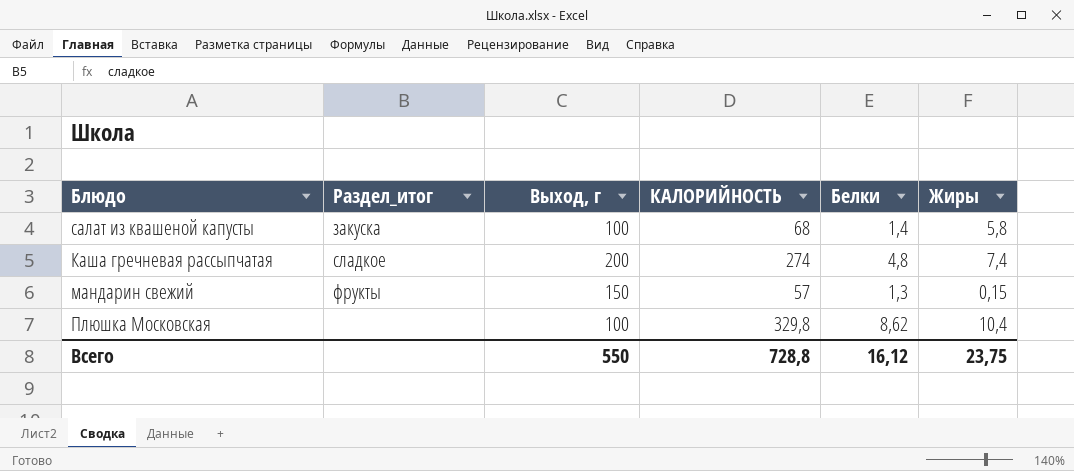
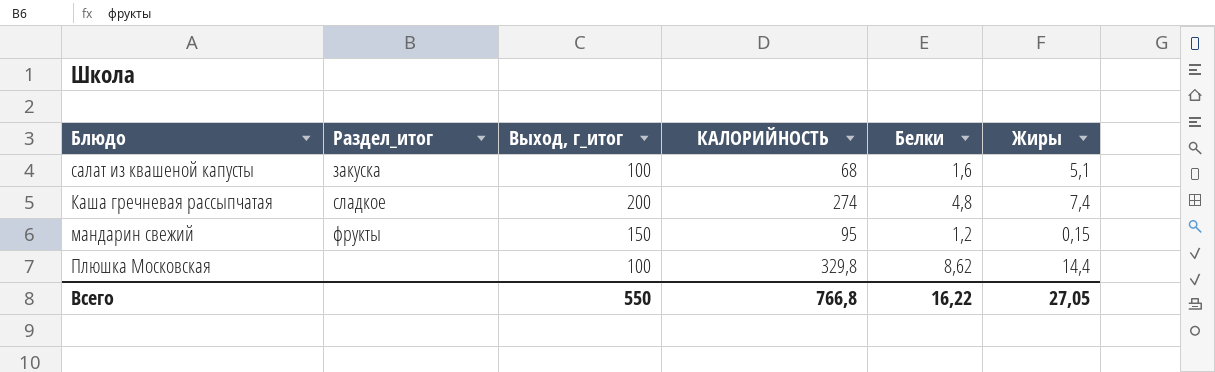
column name: Выход, г -> Выход, г_итог
салат из квашеной капусты | Белки: 1,4 -> 1,6
салат из квашеной капусты | Жиры: 5,8 -> 5,1
мандарин свежий | КАЛОРИЙНОСТЬ: 57 -> 95
мандарин свежий | Белки: 1,3 -> 1,2
Плюшка Московская | Жиры: 10,4 -> 14,4
Всего | КАЛОРИЙНОСТЬ: 728,8 -> 766,8
Всего | Белки: 16,12 -> 16,22
Всего | Жиры: 23,75 -> 27,05

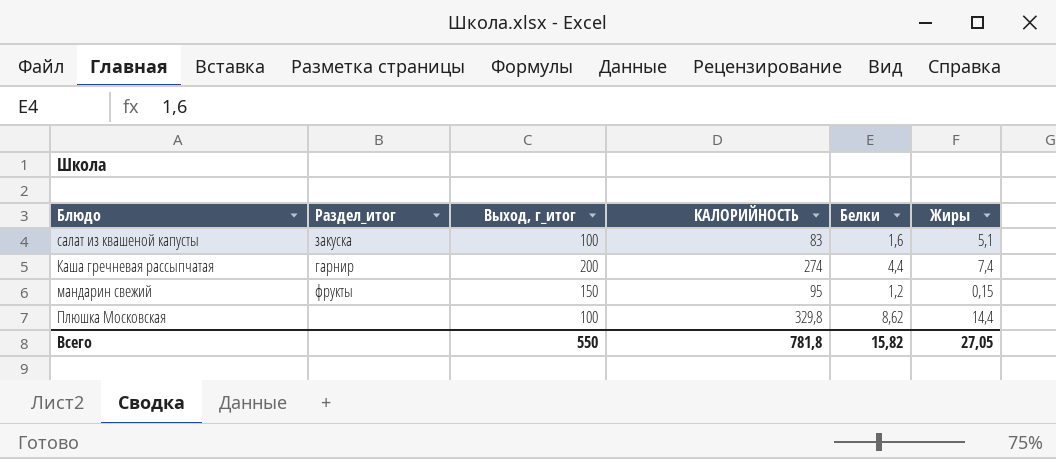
салат из квашеной капусты | КАЛОРИЙНОСТЬ: 68 -> 83
Каша гречневая рассыпчатая | Раздел_итог: сладкое -> гарнир
Каша гречневая рассыпчатая | Белки: 4,8 -> 4,4
Всего | КАЛОРИЙНОСТЬ: 766,8 -> 781,8
Всего | Белки: 16,22 -> 15,82

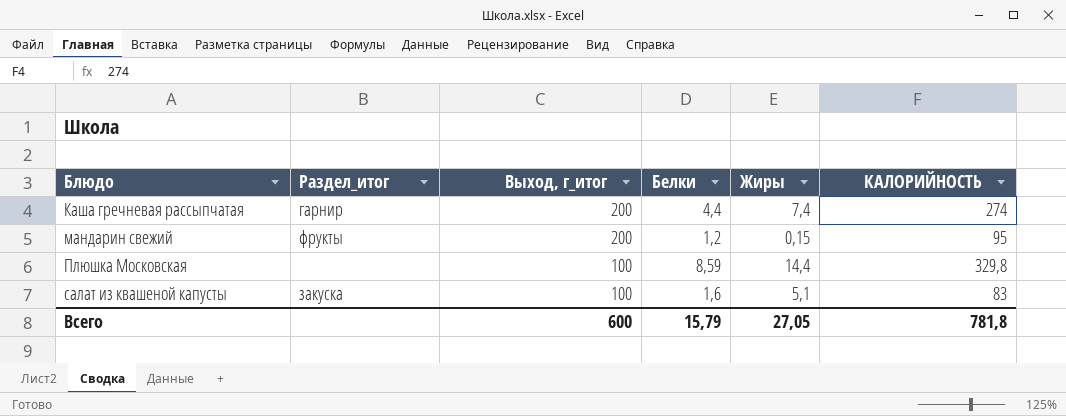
row order: none -> Блюдо ascending
column КАЛОРИЙНОСТЬ | position: 4 -> 6
мандарин свежий | Выход, г_итог: 150 -> 200
Плюшка Московская | Белки: 8,62 -> 8,59
Всего | Выход, г_итог: 550 -> 600
Всего | Белки: 15,82 -> 15,79

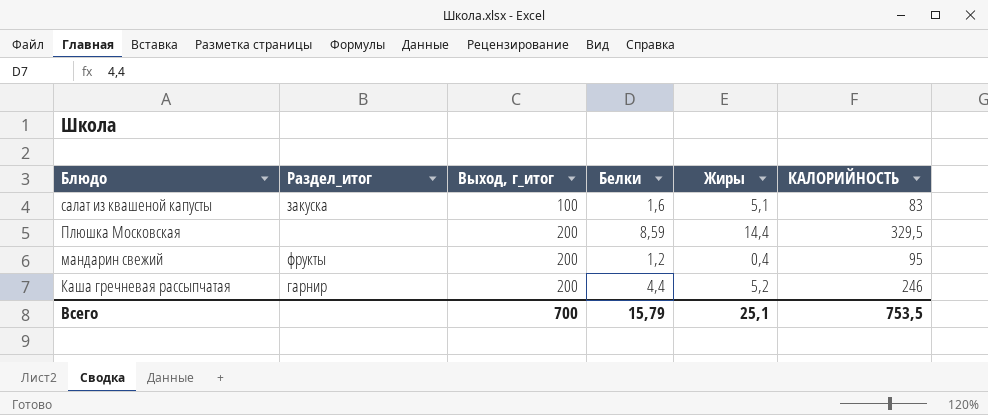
row order: Блюдо ascending -> Блюдо descending
Плюшка Московская | Выход, г_итог: 100 -> 200
Плюшка Московская | КАЛОРИЙНОСТЬ: 329,8 -> 329,5
мандарин свежий | Жиры: 0,15 -> 0,4
Каша гречневая рассыпчатая | Жиры: 7,4 -> 5,2
Каша гречневая рассыпчатая | КАЛОРИЙНОСТЬ: 274 -> 246
Всего | Выход, г_итог: 600 -> 700
Всего | Жиры: 27,05 -> 25,1
Всего | КАЛОРИЙНОСТЬ: 781,8 -> 753,5

